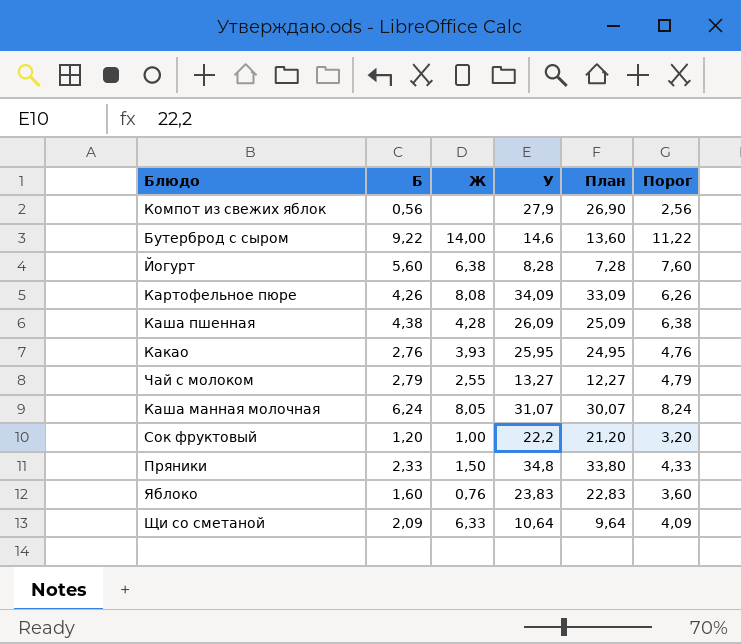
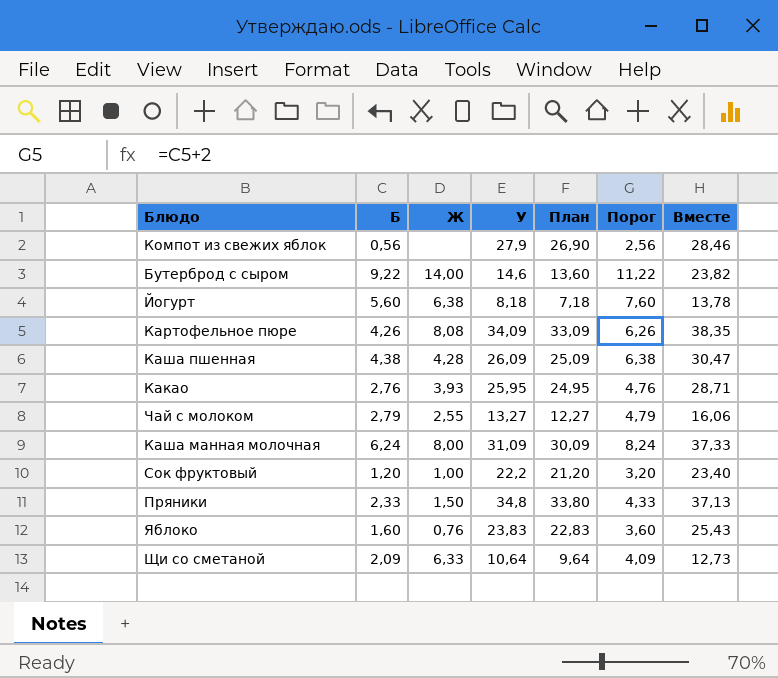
column Вместе | formula: none -> [Б] + [У]
Йогурт | У: 8,28 -> 8,18
Йогурт | План: 7,28 -> 7,18
Каша манная молочная | Ж: 8,05 -> 8,00
Каша манная молочная | У: 31,07 -> 31,09
Каша манная молочная | План: 30,07 -> 30,09

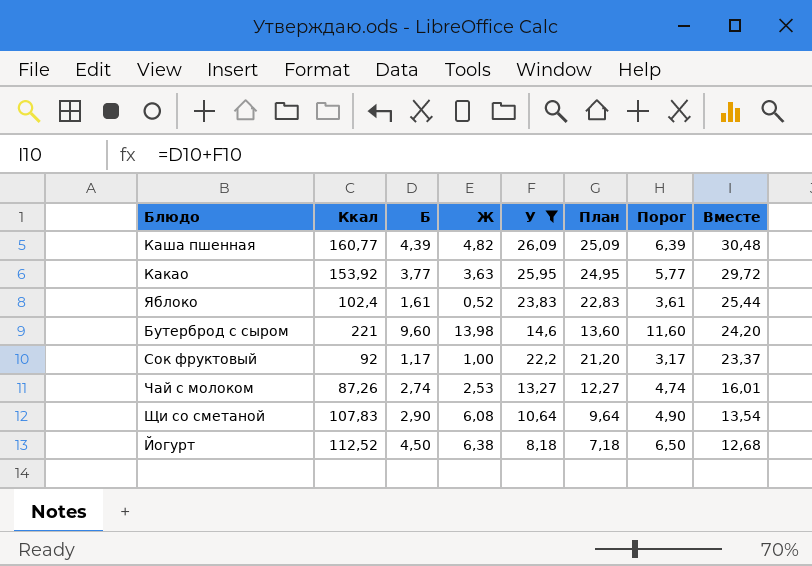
filter: none -> У <= 26,09
row order: none -> Вместе descending
column Ккал | position: none -> 2
Каша пшенная | Б: 4,38 -> 4,39
Каша пшенная | Ж: 4,28 -> 4,82
Каша пшенная | Порог: 6,38 -> 6,39
Каша пшенная | Вместе: 30,47 -> 30,48
Какао | Б: 2,76 -> 3,77
Какао | Ж: 3,93 -> 3,63
Какао | Порог: 4,76 -> 5,77
Какао | Вместе: 28,71 -> 29,72
Яблоко | Б: 1,60 -> 1,61
Яблоко | Ж: 0,76 -> 0,52
Яблоко | Порог: 3,60 -> 3,61
Яблоко | Вместе: 25,43 -> 25,44
Бутерброд с сыром | Б: 9,22 -> 9,60
Бутерброд с сыром | Ж: 14,00 -> 13,98
Бутерброд с сыром | Порог: 11,22 -> 11,60
Бутерброд с сыром | Вместе: 23,82 -> 24,20
Сок фруктовый | Б: 1,20 -> 1,17
Сок фруктовый | Порог: 3,20 -> 3,17
Сок фруктовый | Вместе: 23,40 -> 23,37
Чай с молоком | Б: 2,79 -> 2,74
Чай с молоком | Ж: 2,55 -> 2,53
Чай с молоком | Порог: 4,79 -> 4,74
Чай с молоком | Вместе: 16,06 -> 16,01
Щи со сметаной | Б: 2,09 -> 2,90
Щи со сметаной | Ж: 6,33 -> 6,08
Щи со сметаной | Порог: 4,09 -> 4,90
Щи со сметаной | Вместе: 12,73 -> 13,54
Йогурт | Б: 5,60 -> 4,50
Йогурт | Порог: 7,60 -> 6,50
Йогурт | Вместе: 13,78 -> 12,68

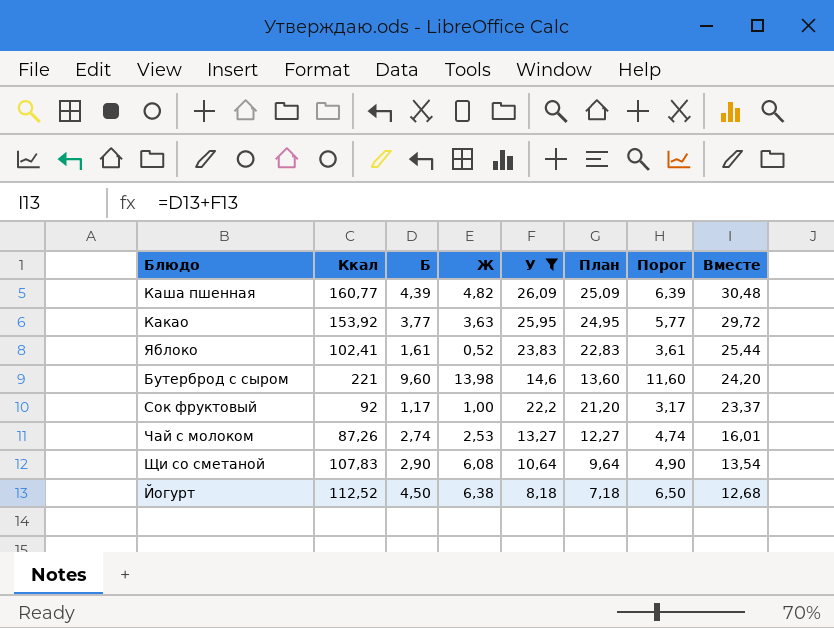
Яблоко | Ккал: 102,4 -> 102,41

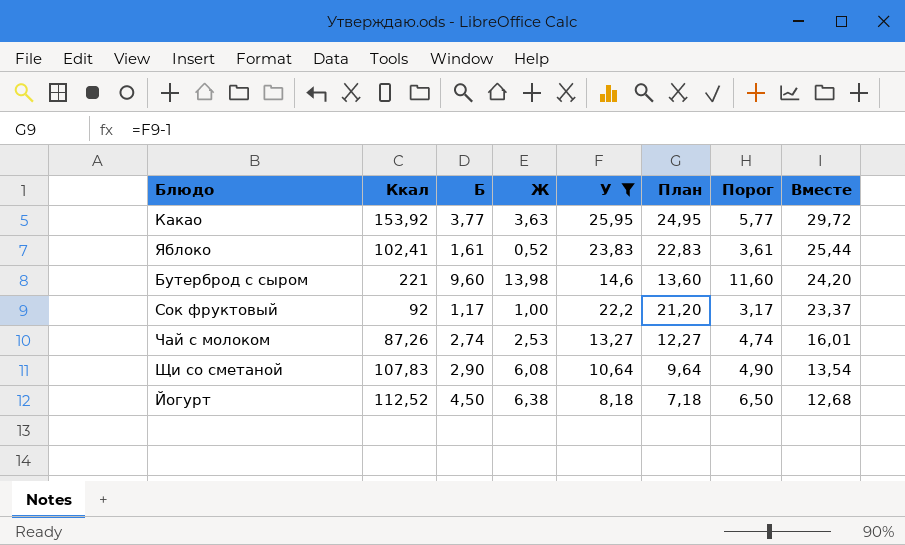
row Каша пшенная: 160,77 | 4,39 | 4,82 | 26,09 | 25,09 | 6,39 | 30,48 -> none

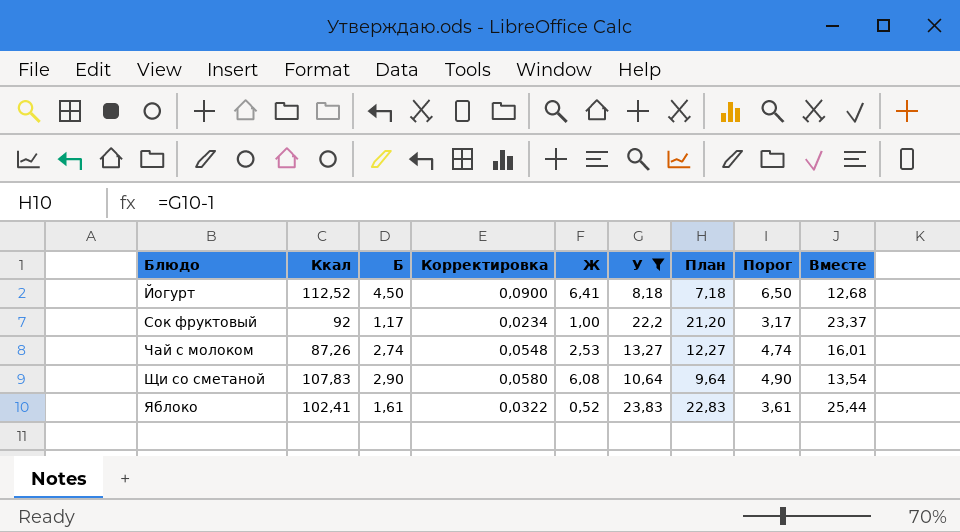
row order: Вместе descending -> Блюдо ascending
column Корректировка | formula: none -> [Б] * 0,02
row Какао: 153,92 | 3,77 | 3,63 | 25,95 | 24,95 | 5,77 | 29,72 -> none
row Бутерброд с сыром: 221 | 9,60 | 13,98 | 14,6 | 13,60 | 11,60 | 24,20 -> none
Йогурт | Ж: 6,38 -> 6,41

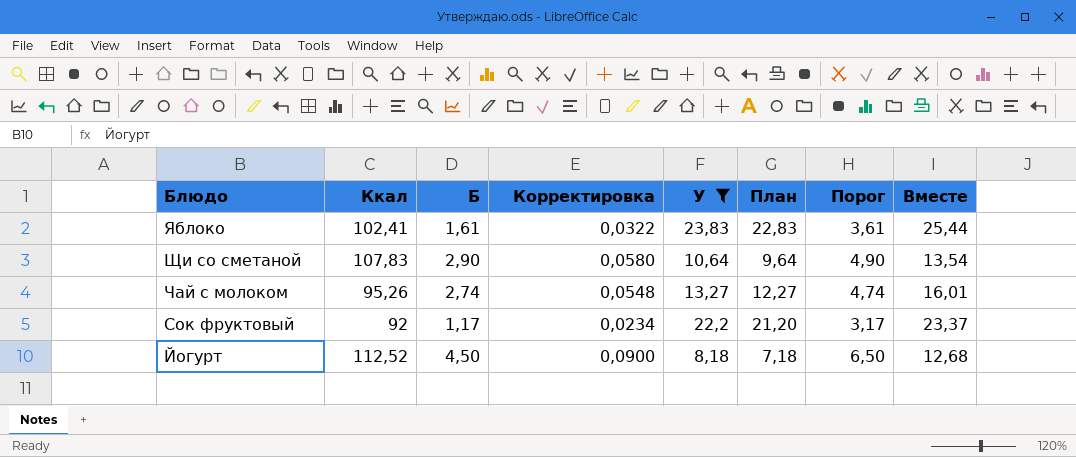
row order: Блюдо ascending -> Блюдо descending
column Ж | position: 5 -> none
Чай с молоком | Ккал: 87,26 -> 95,26

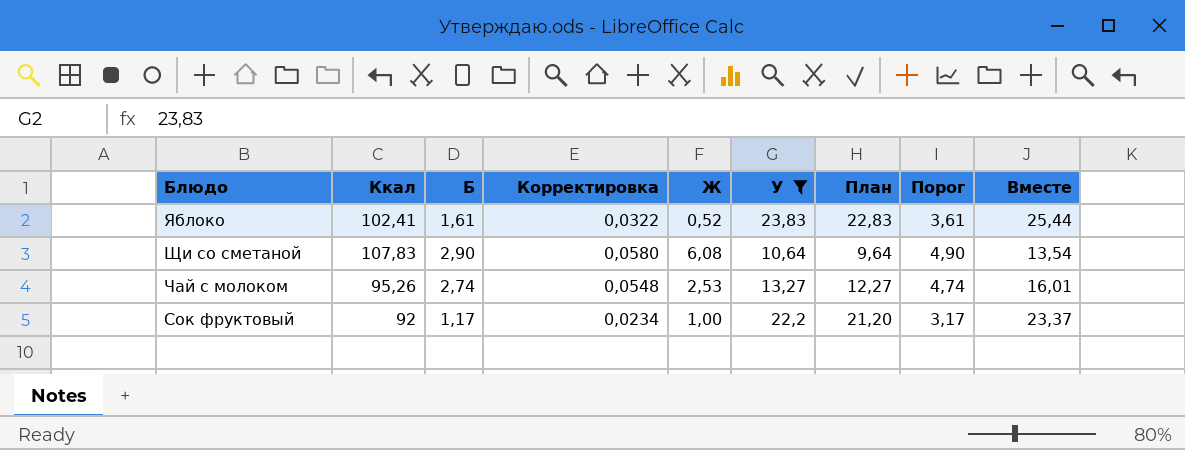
column Ж | position: none -> 5
row Йогурт: 112,52 | 4,50 | 0,0900 | 8,18 | 7,18 | 6,50 | 12,68 -> none

